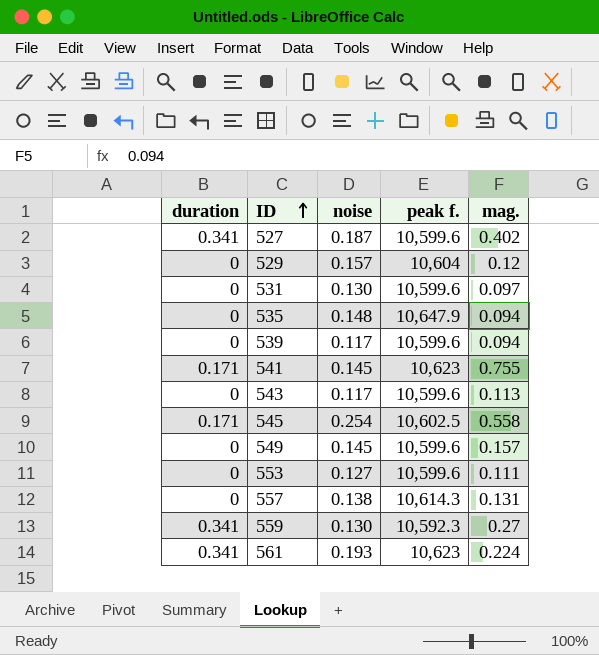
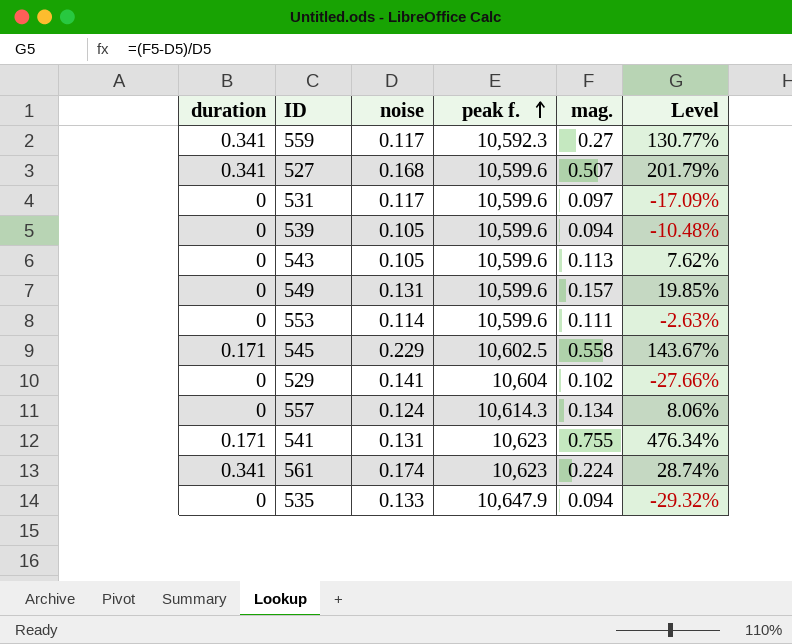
row order: ID ascending -> peak f. ascending
column Level | formula: none -> ([mag.] - [noise]) / [noise]
559 | noise: 0.130 -> 0.117
527 | noise: 0.187 -> 0.168
527 | mag.: 0.402 -> 0.507
531 | noise: 0.130 -> 0.117
539 | noise: 0.117 -> 0.105
543 | noise: 0.117 -> 0.105
549 | noise: 0.145 -> 0.131
553 | noise: 0.127 -> 0.114
545 | noise: 0.254 -> 0.229
529 | noise: 0.157 -> 0.141
529 | mag.: 0.12 -> 0.102
557 | noise: 0.138 -> 0.124
557 | mag.: 0.131 -> 0.134
541 | noise: 0.145 -> 0.131
561 | noise: 0.193 -> 0.174
535 | noise: 0.148 -> 0.133

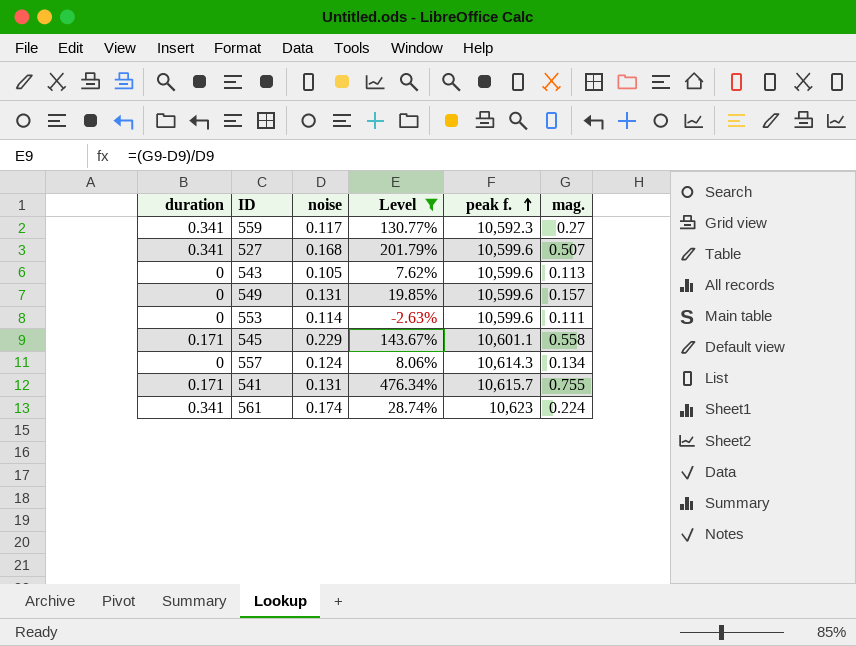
filter: none -> Level >= -2.63%
column Level | position: 6 -> 4
545 | peak f.: 10,602.5 -> 10,601.1
541 | peak f.: 10,623 -> 10,615.7

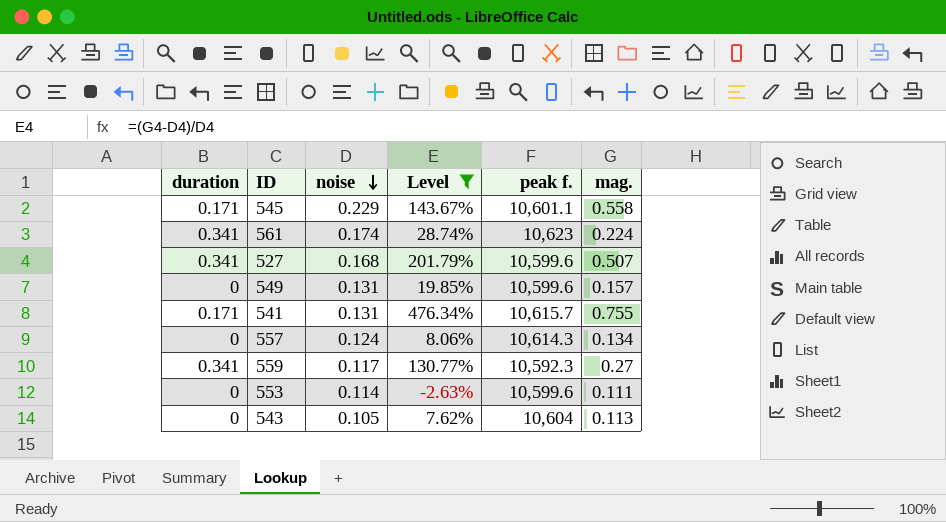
row order: peak f. ascending -> noise descending
543 | peak f.: 10,599.6 -> 10,604

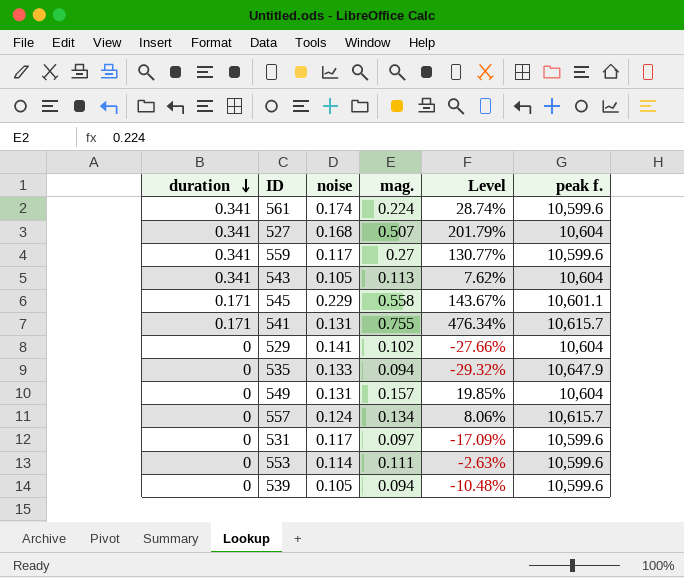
filter: Level >= -2.63% -> none
row order: noise descending -> duration descending
column mag. | position: 6 -> 4
561 | peak f.: 10,623 -> 10,599.6
527 | peak f.: 10,599.6 -> 10,604
559 | peak f.: 10,592.3 -> 10,599.6
543 | duration: 0 -> 0.341
549 | peak f.: 10,599.6 -> 10,604
557 | peak f.: 10,614.3 -> 10,615.7

